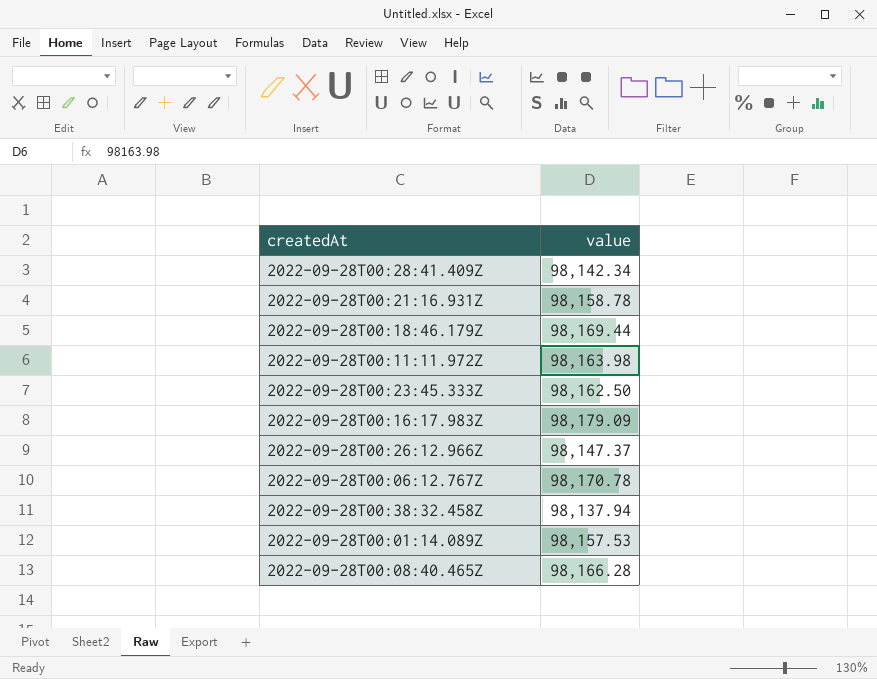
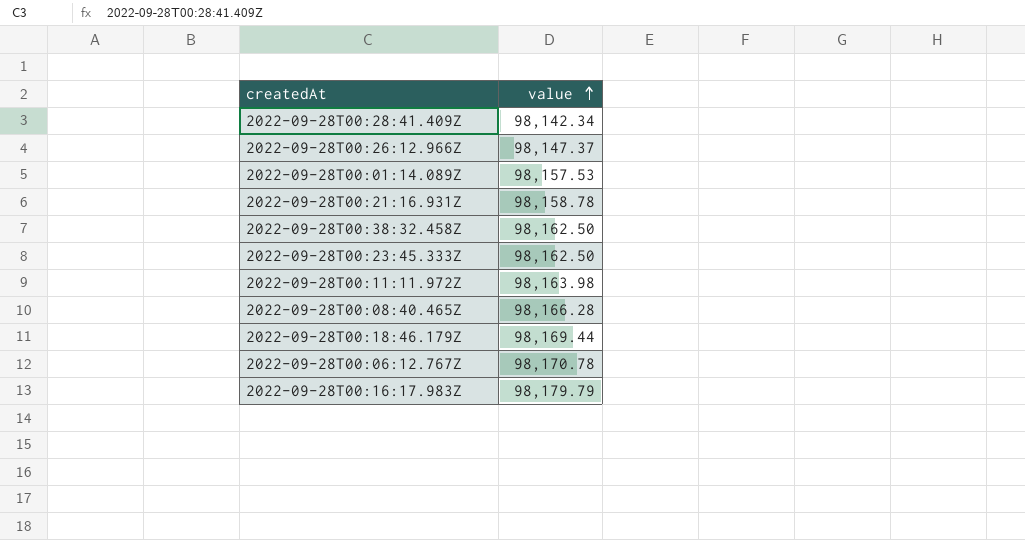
row order: none -> value ascending
2022-09-28T00:38:32.458Z | value: 98,137.94 -> 98,162.50
2022-09-28T00:16:17.983Z | value: 98,179.09 -> 98,179.79

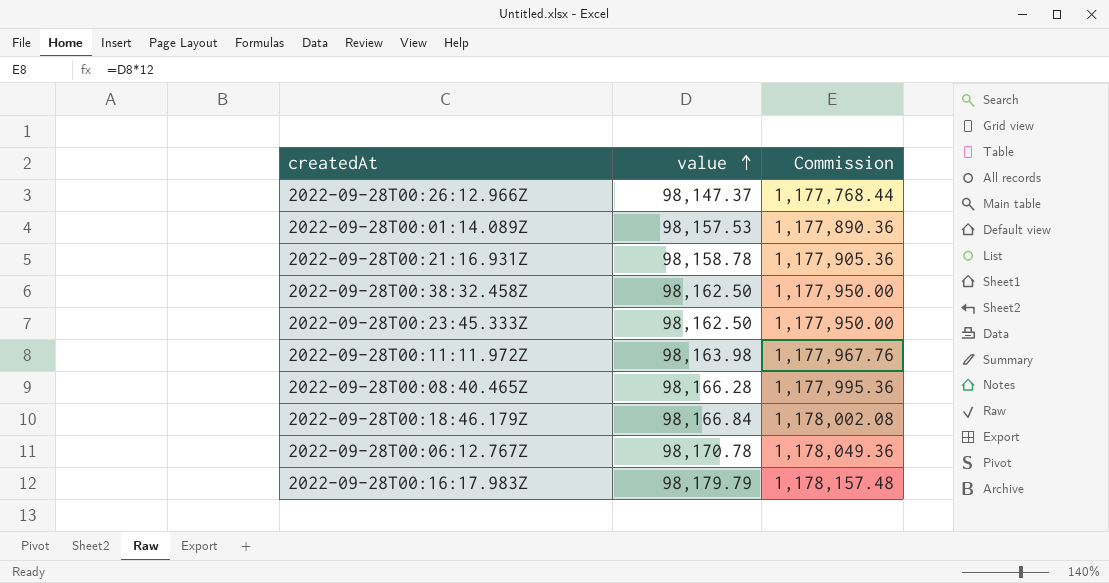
column Commission | formula: none -> [value] * 12
row 2022-09-28T00:28:41.409Z: 98,142.34 -> none
2022-09-28T00:18:46.179Z | value: 98,169.44 -> 98,166.84

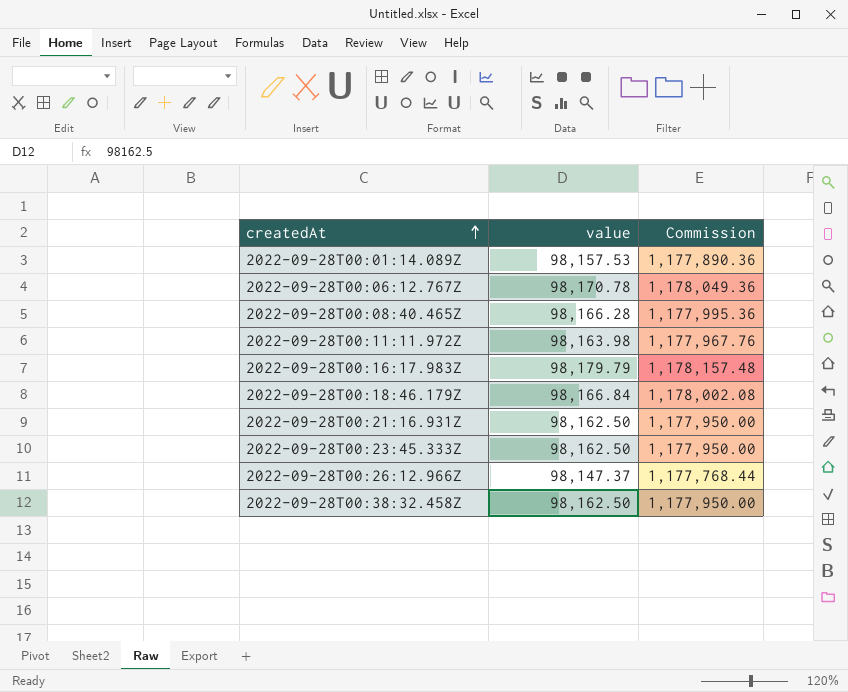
row order: value ascending -> createdAt ascending
2022-09-28T00:21:16.931Z | value: 98,158.78 -> 98,162.50
2022-09-28T00:21:16.931Z | Commission: 1,177,905.36 -> 1,177,950.00

